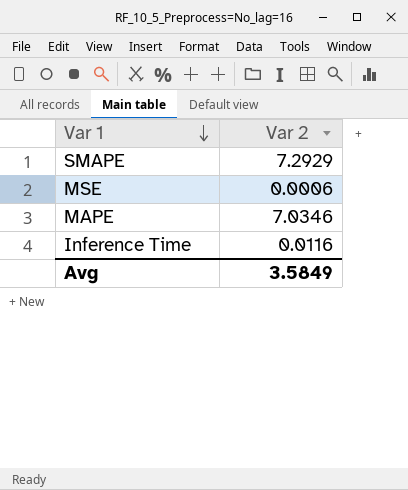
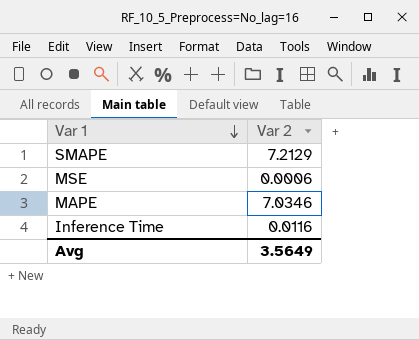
SMAPE | Var 2: 7.2929 -> 7.2129
Avg | Var 2: 3.5849 -> 3.5649

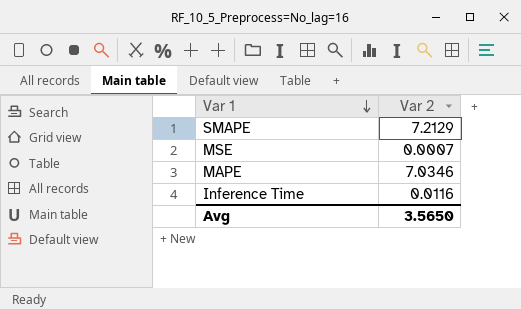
MSE | Var 2: 0.0006 -> 0.0007
Avg | Var 2: 3.5649 -> 3.5650

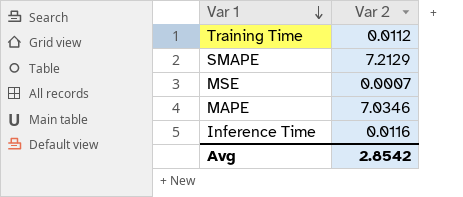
row Training Time: none -> 0.0112
Avg | Var 2: 3.5650 -> 2.8542

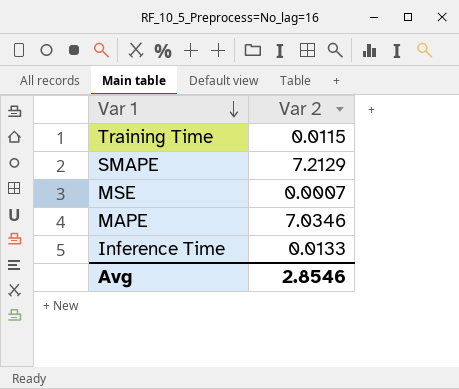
Training Time | Var 2: 0.0112 -> 0.0115
Inference Time | Var 2: 0.0116 -> 0.0133
Avg | Var 2: 2.8542 -> 2.8546

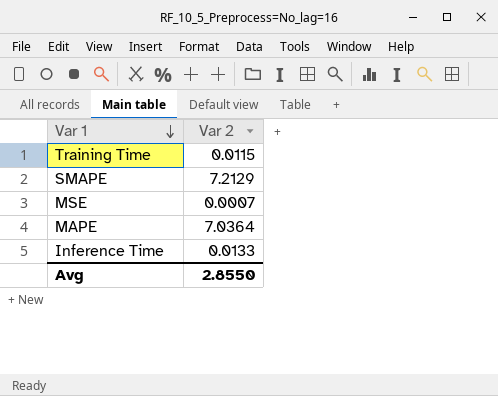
MAPE | Var 2: 7.0346 -> 7.0364
Avg | Var 2: 2.8546 -> 2.8550

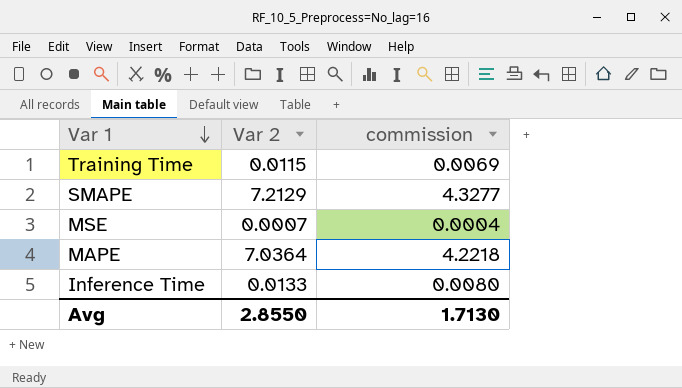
column commission | formula: none -> [Var 2] * 0.6

